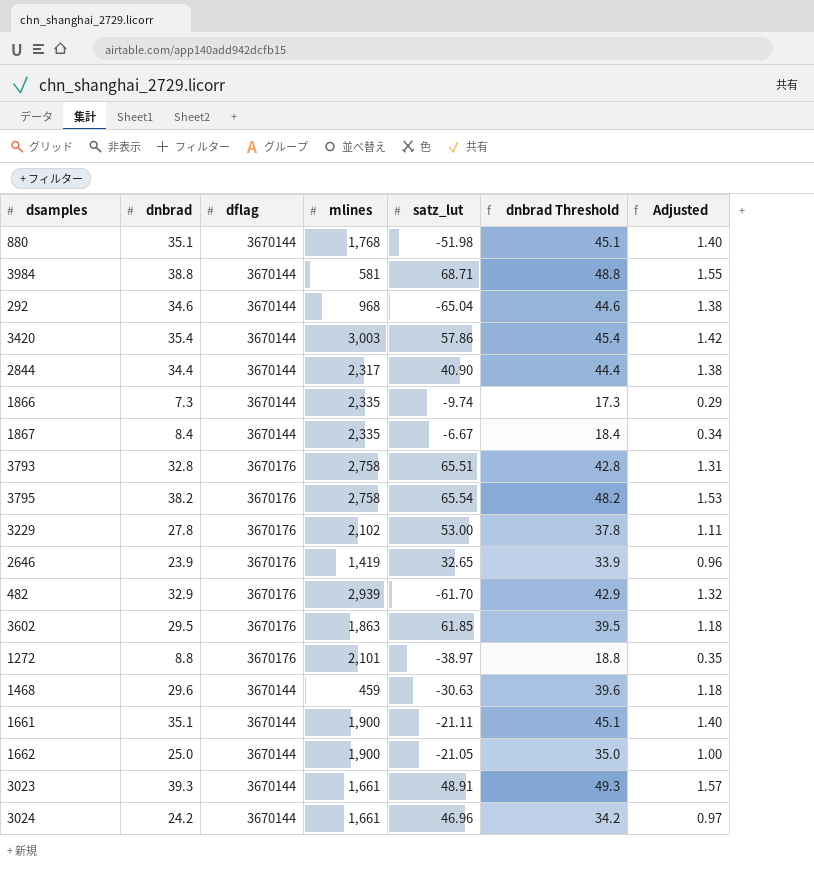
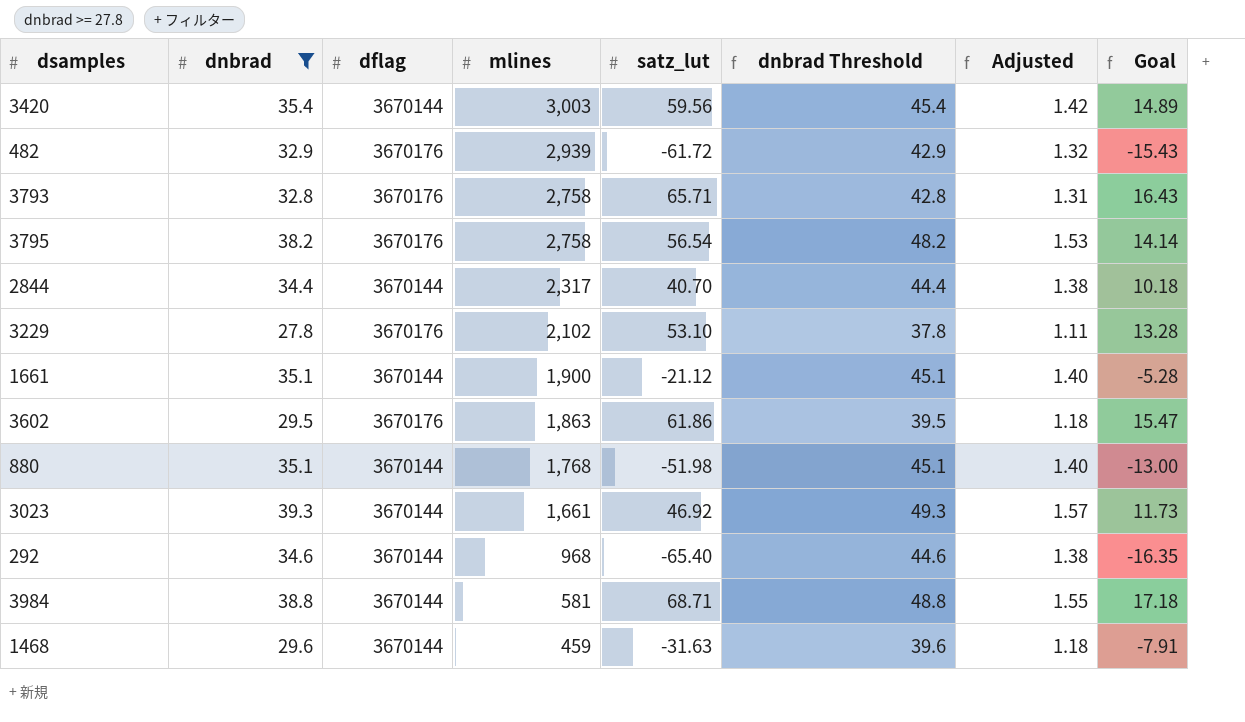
filter: none -> dnbrad >= 27.8
row order: none -> mlines descending
column Goal | formula: none -> [satz_lut] * 0.25
3420 | satz_lut: 57.86 -> 59.56
482 | satz_lut: -61.70 -> -61.72
3793 | satz_lut: 65.51 -> 65.71
3795 | satz_lut: 65.54 -> 56.54
2844 | satz_lut: 40.90 -> 40.70
3229 | satz_lut: 53.00 -> 53.10
1661 | satz_lut: -21.11 -> -21.12
3602 | satz_lut: 61.85 -> 61.86
3023 | satz_lut: 48.91 -> 46.92
292 | satz_lut: -65.04 -> -65.40
1468 | satz_lut: -30.63 -> -31.63

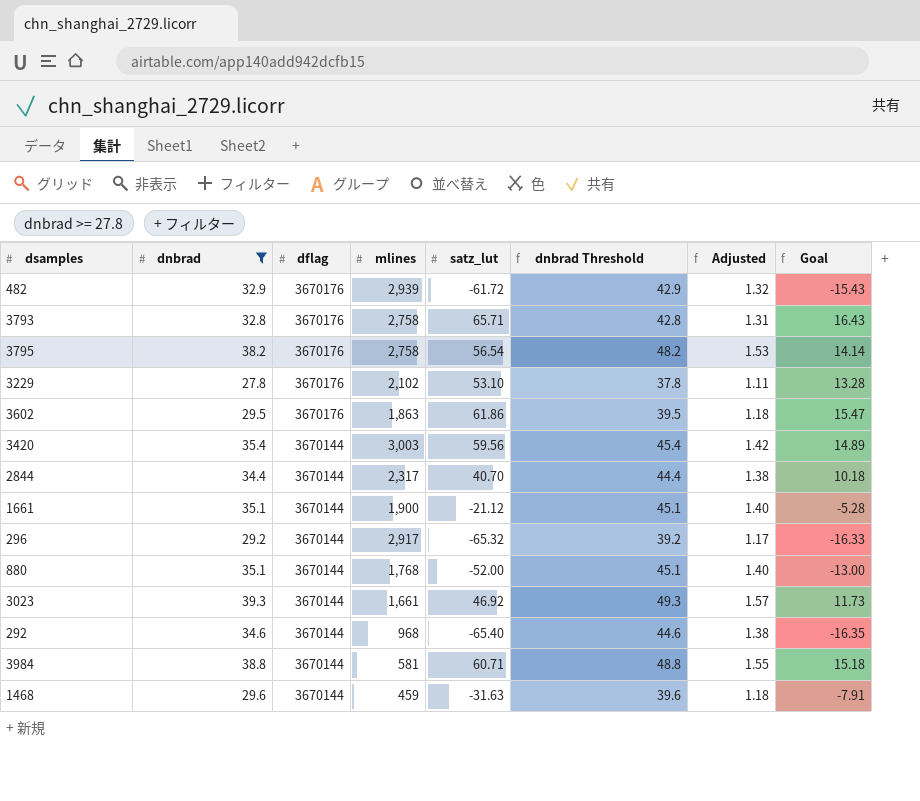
row order: mlines descending -> dflag descending
row 296: none -> 29.2 | 3670144 | 2,917 | -65.32 | 39.2 | 1.17 | -16.33
880 | satz_lut: -51.98 -> -52.00
3984 | satz_lut: 68.71 -> 60.71
3984 | Goal: 17.18 -> 15.18

